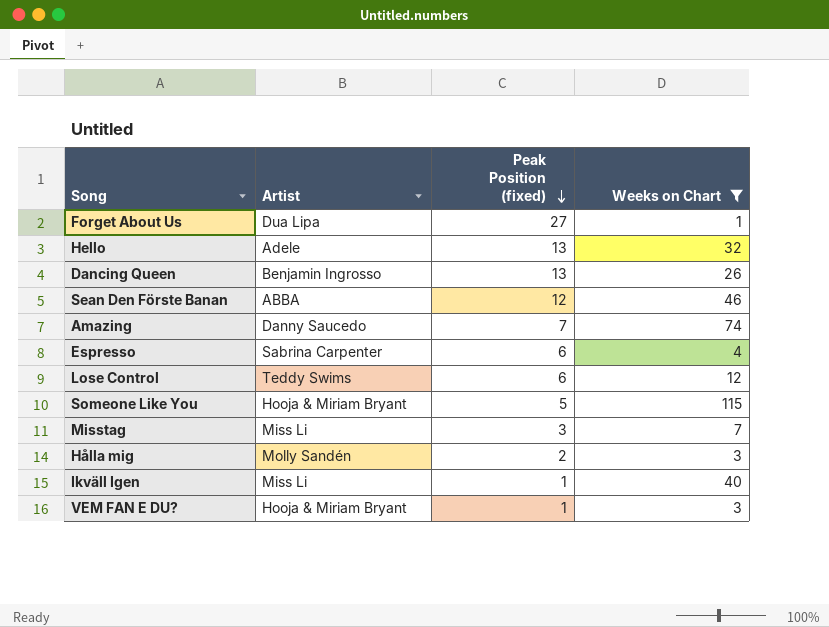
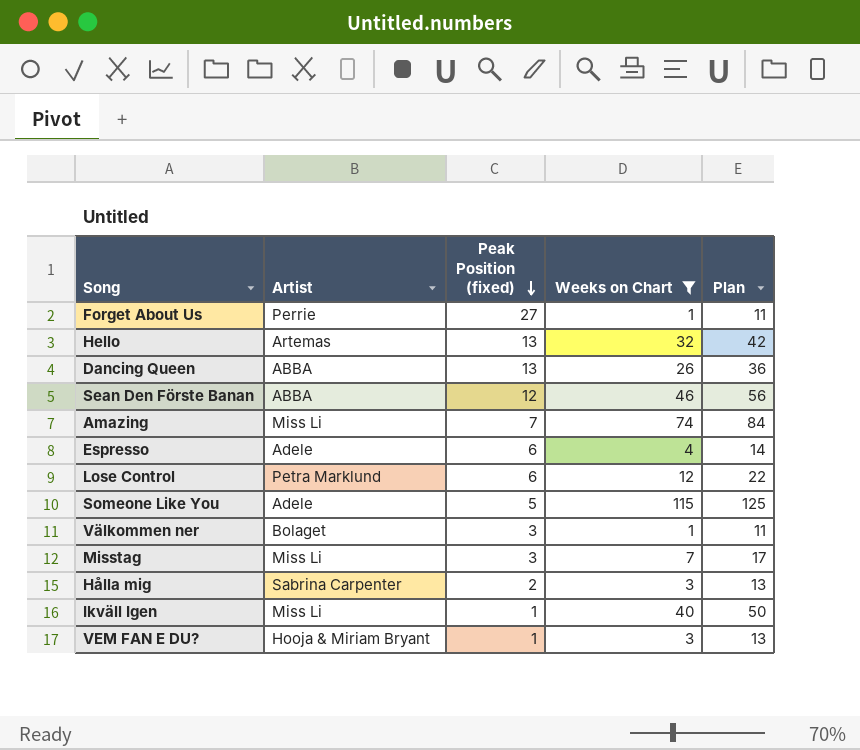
column Plan | formula: none -> [Weeks on Chart] + 10
Forget About Us | Artist: Dua Lipa -> Perrie
Hello | Artist: Adele -> Artemas
Dancing Queen | Artist: Benjamin Ingrosso -> ABBA
Amazing | Artist: Danny Saucedo -> Miss Li
Espresso | Artist: Sabrina Carpenter -> Adele
Lose Control | Artist: Teddy Swims -> Petra Marklund
Someone Like You | Artist: Hooja & Miriam Bryant -> Adele
row Välkommen ner: none -> Bolaget | 3 | 1 | 11
Hålla mig | Artist: Molly Sandén -> Sabrina Carpenter

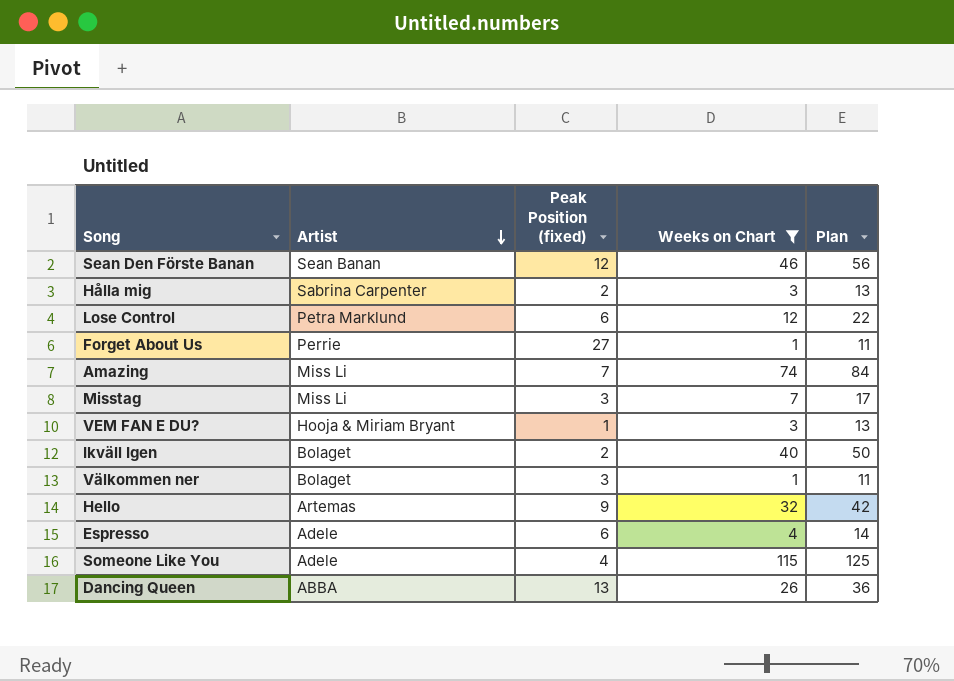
row order: Peak Position (fixed) descending -> Artist descending
Sean Den Förste Banan | Artist: ABBA -> Sean Banan
Ikväll Igen | Artist: Miss Li -> Bolaget
Ikväll Igen | Peak Position (fixed): 1 -> 2
Hello | Peak Position (fixed): 13 -> 9
Someone Like You | Peak Position (fixed): 5 -> 4

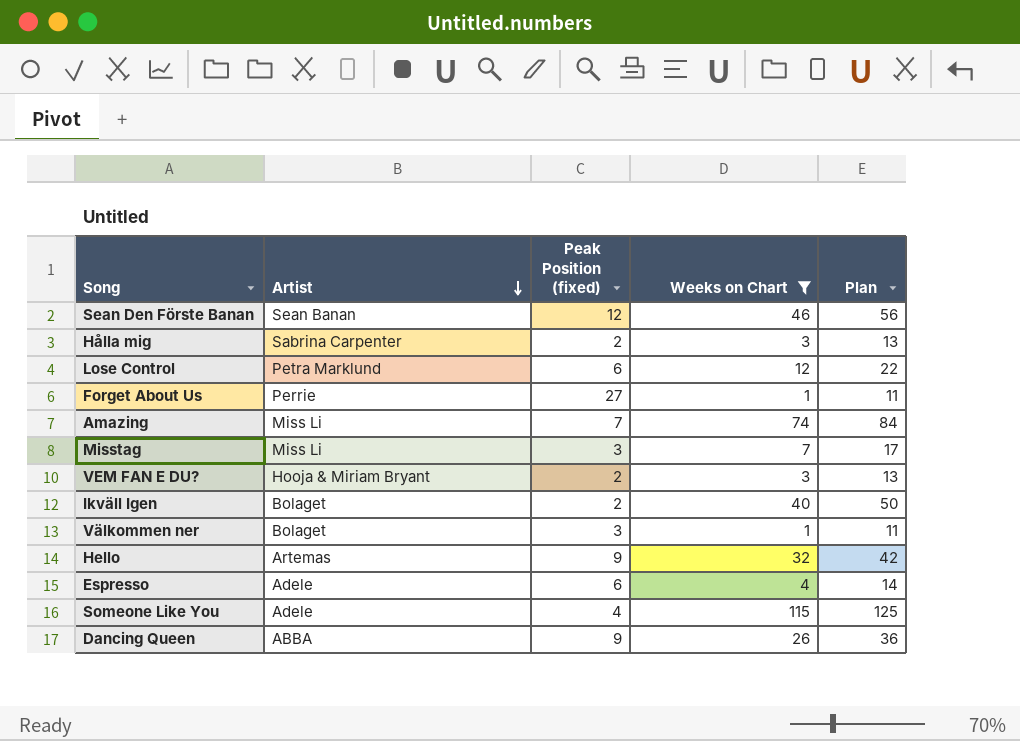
VEM FAN E DU? | Peak Position (fixed): 1 -> 2
Dancing Queen | Peak Position (fixed): 13 -> 9

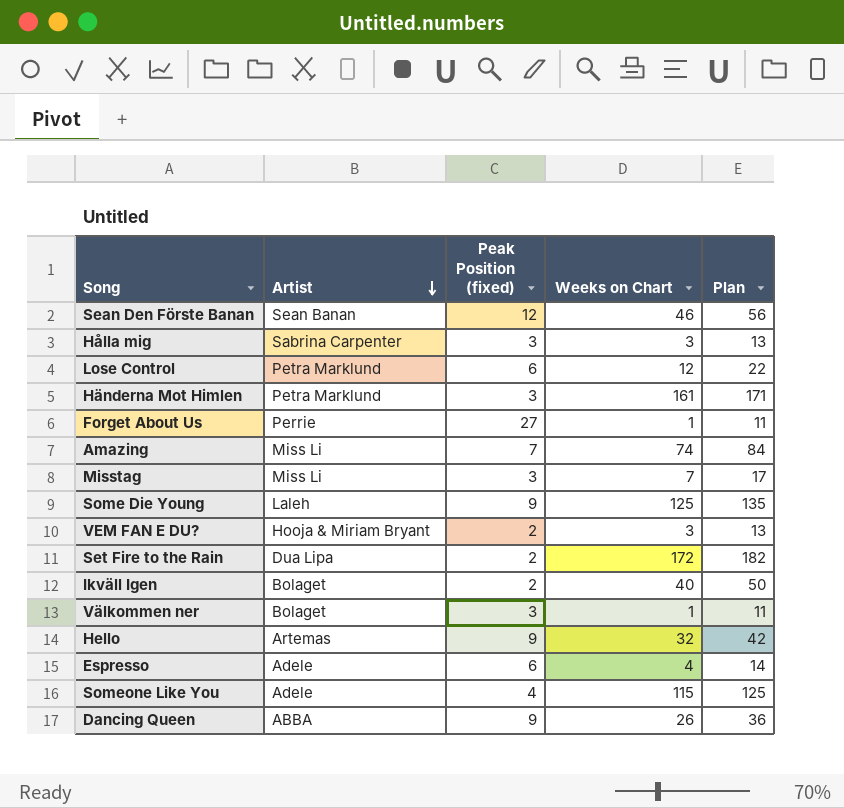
filter: Weeks on Chart <= 115 -> none
Hålla mig | Peak Position (fixed): 2 -> 3

